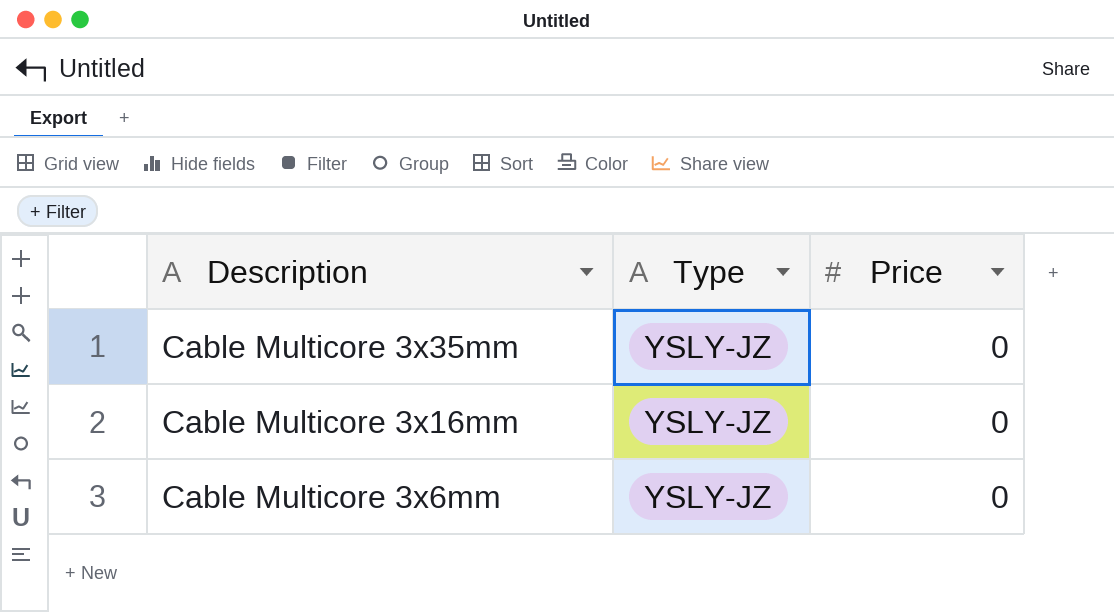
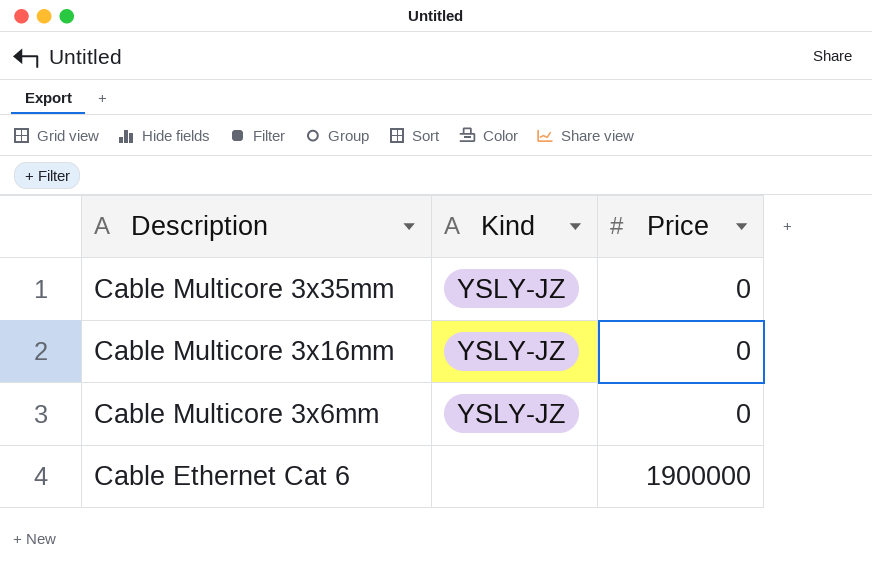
column name: Type -> Kind
row Cable Ethernet Cat 6: none -> none | 1900000

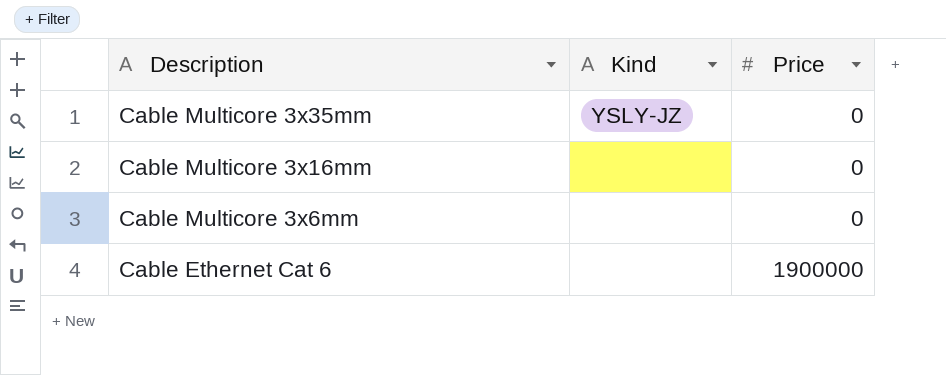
Cable Multicore 3x16mm | Kind: YSLY-JZ -> none
Cable Multicore 3x6mm | Kind: YSLY-JZ -> none

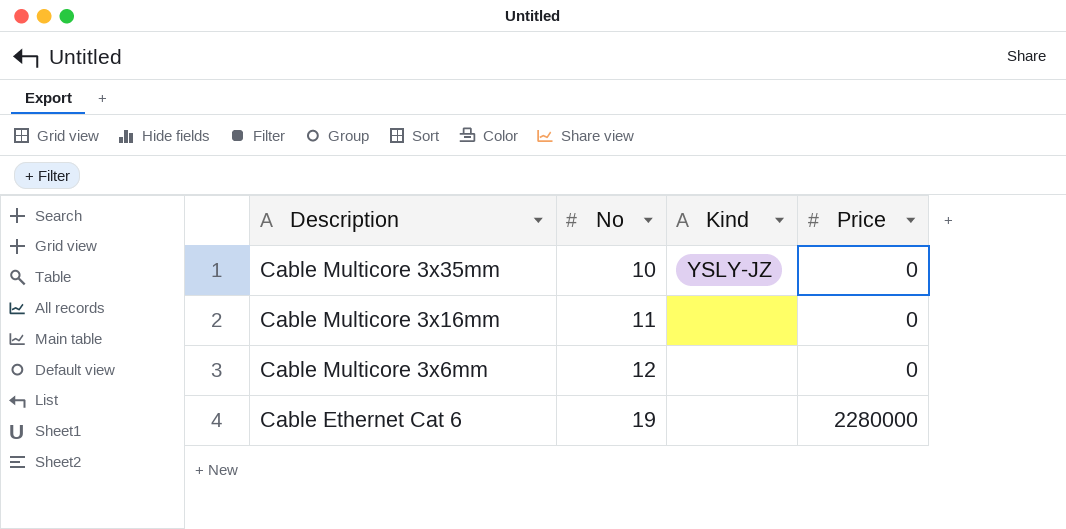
column No | position: none -> 2
Cable Ethernet Cat 6 | Price: 1900000 -> 2280000

